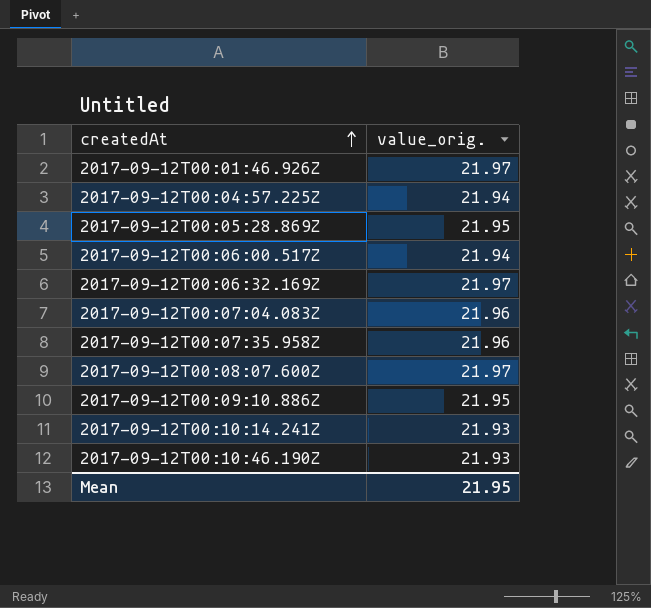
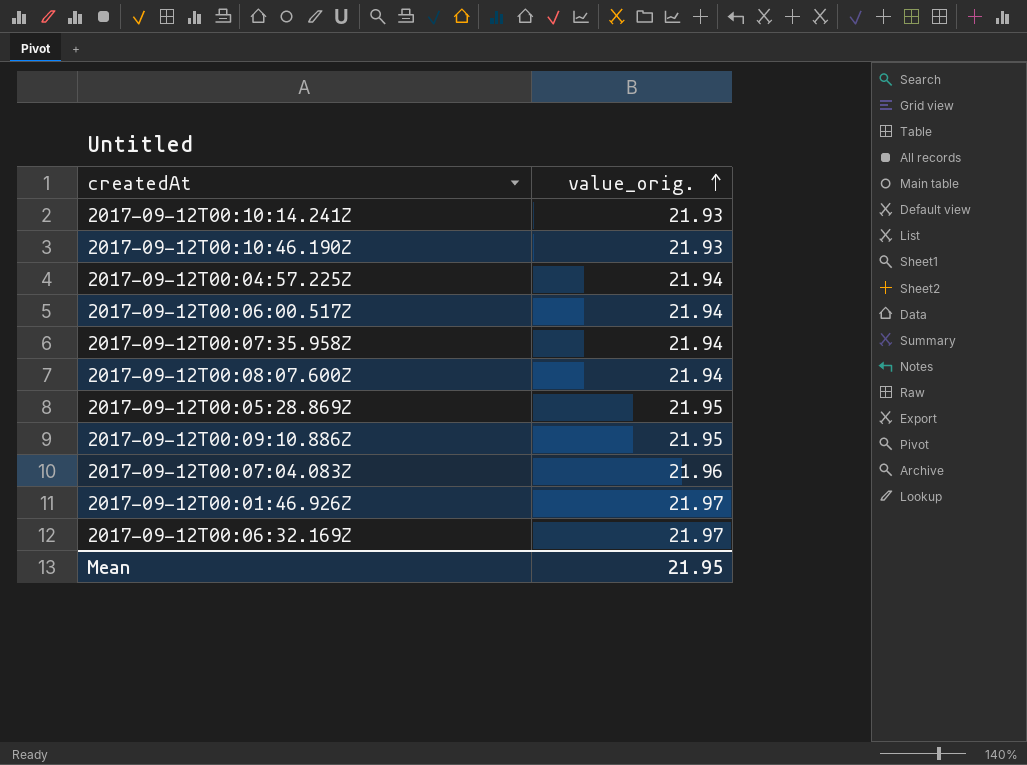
row order: createdAt ascending -> value_orig. ascending
2017-09-12T00:07:35.958Z | value_orig.: 21.96 -> 21.94
2017-09-12T00:08:07.600Z | value_orig.: 21.97 -> 21.94

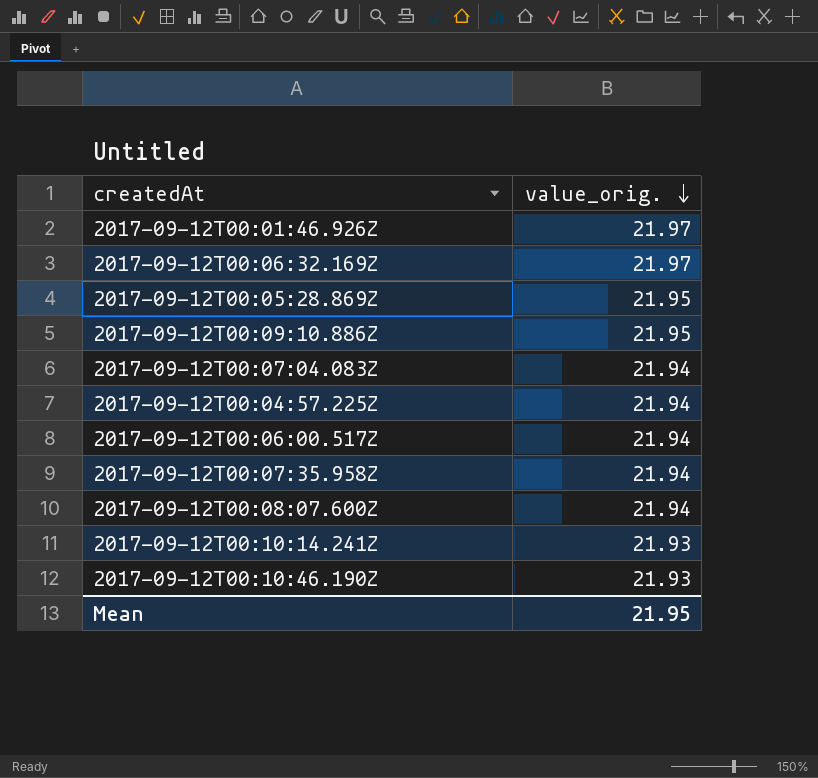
row order: value_orig. ascending -> value_orig. descending
2017-09-12T00:07:04.083Z | value_orig.: 21.96 -> 21.94

